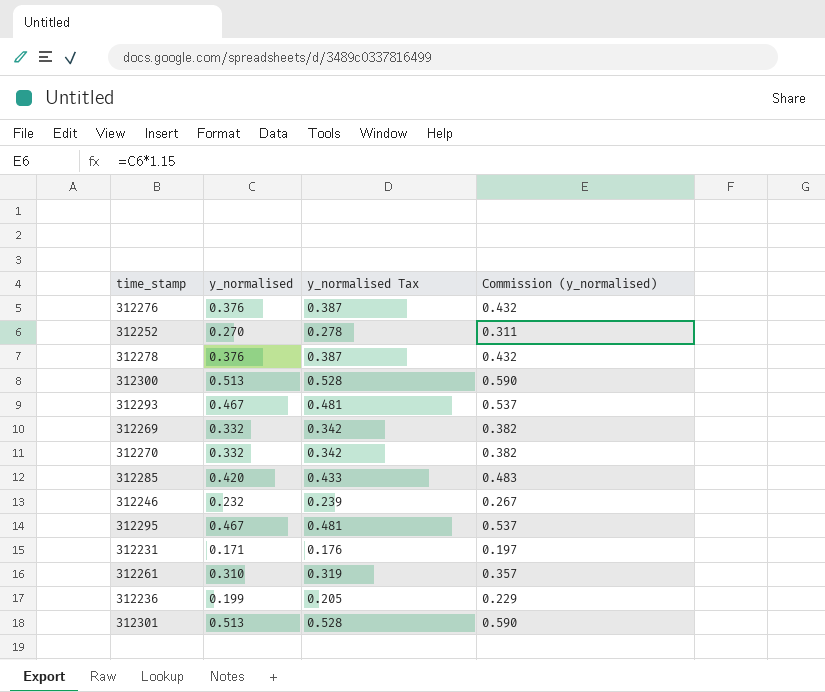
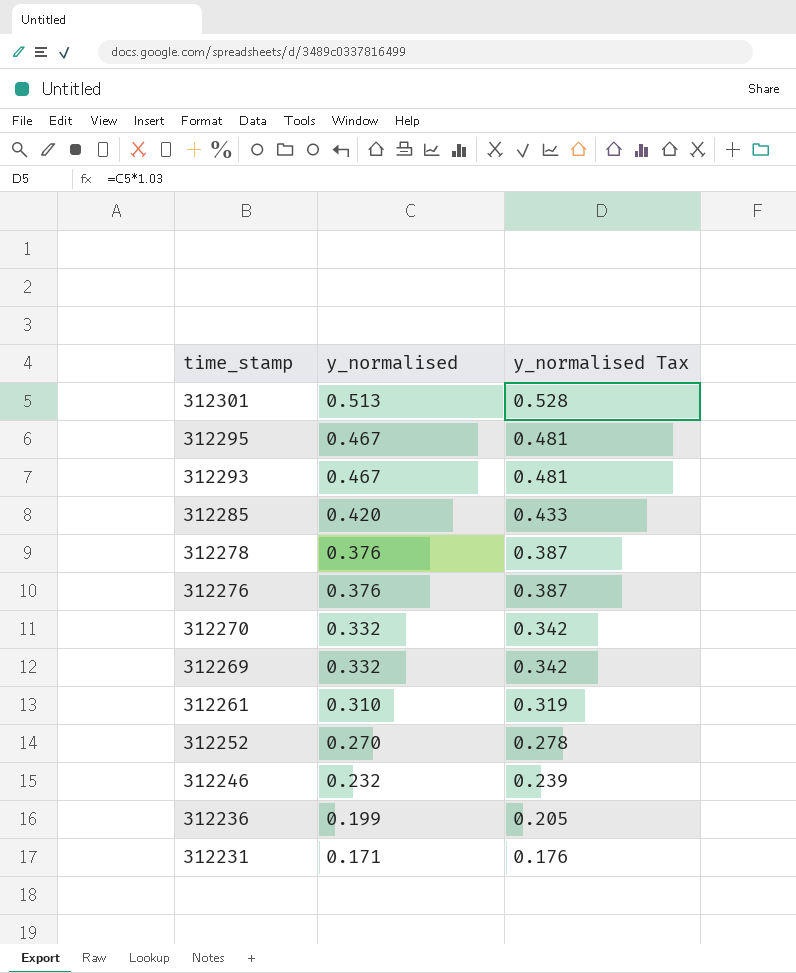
row order: none -> time_stamp descending
column Commission (y_normalised) | formula: [y_normalised] * 1.15 -> none
row 312300: 0.513 | 0.528 | 0.590 -> none

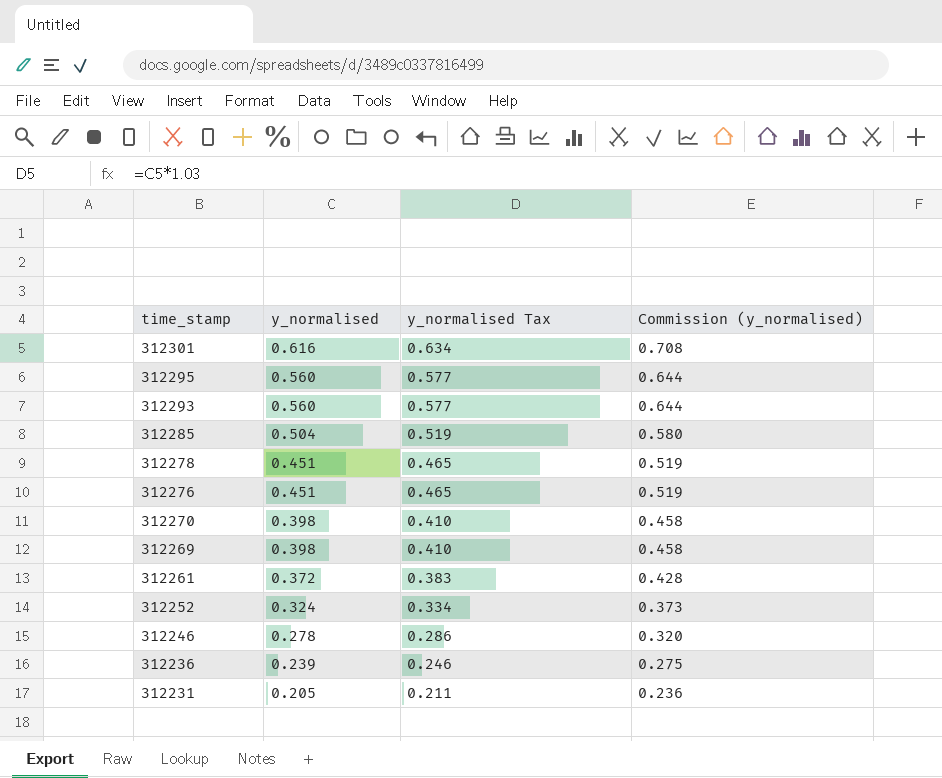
column Commission (y_normalised) | formula: none -> [y_normalised] * 1.15
312301 | y_normalised: 0.513 -> 0.616
312301 | y_normalised Tax: 0.528 -> 0.634
312295 | y_normalised: 0.467 -> 0.560
312295 | y_normalised Tax: 0.481 -> 0.577
312293 | y_normalised: 0.467 -> 0.560
312293 | y_normalised Tax: 0.481 -> 0.577
312285 | y_normalised: 0.420 -> 0.504
312285 | y_normalised Tax: 0.433 -> 0.519
312278 | y_normalised: 0.376 -> 0.451
312278 | y_normalised Tax: 0.387 -> 0.465
312276 | y_normalised: 0.376 -> 0.451
312276 | y_normalised Tax: 0.387 -> 0.465
312270 | y_normalised: 0.332 -> 0.398
312270 | y_normalised Tax: 0.342 -> 0.410
312269 | y_normalised: 0.332 -> 0.398
312269 | y_normalised Tax: 0.342 -> 0.410
312261 | y_normalised: 0.310 -> 0.372
312261 | y_normalised Tax: 0.319 -> 0.383
312252 | y_normalised: 0.270 -> 0.324
312252 | y_normalised Tax: 0.278 -> 0.334
312246 | y_normalised: 0.232 -> 0.278
312246 | y_normalised Tax: 0.239 -> 0.286
312236 | y_normalised: 0.199 -> 0.239
312236 | y_normalised Tax: 0.205 -> 0.246
312231 | y_normalised: 0.171 -> 0.205
312231 | y_normalised Tax: 0.176 -> 0.211

